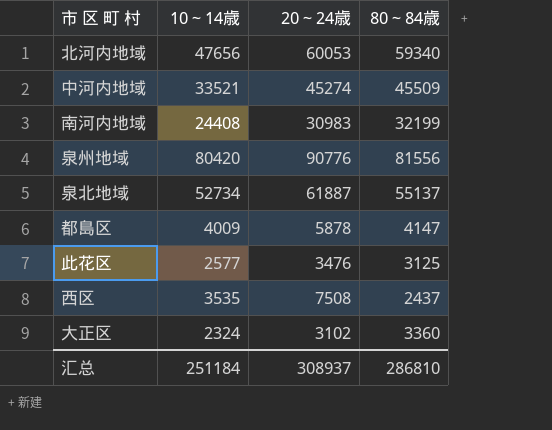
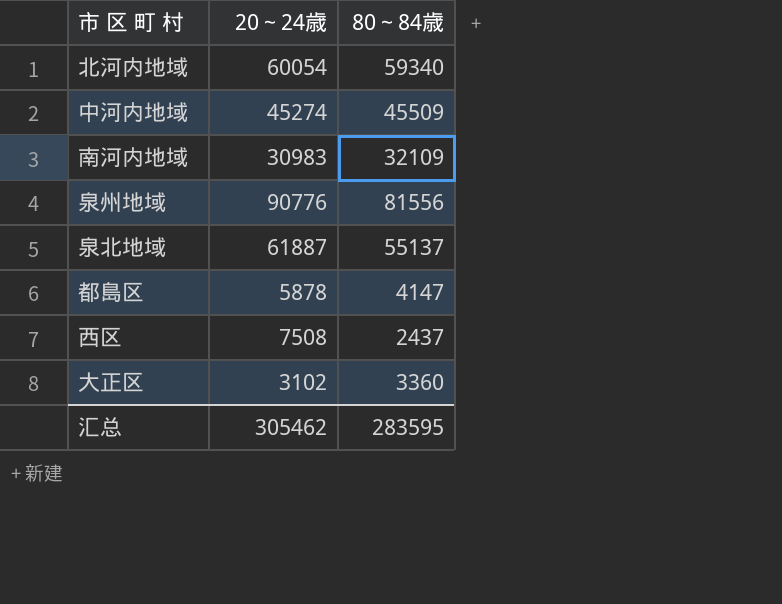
column 10～14歳 | position: 2 -> none
row 此花区: 2577 | 3476 | 3125 -> none
北河内地域 | 20～24歳: 60053 -> 60054
南河内地域 | 80～84歳: 32199 -> 32109
汇总 | 20～24歳: 308937 -> 305462
汇总 | 80～84歳: 286810 -> 283595

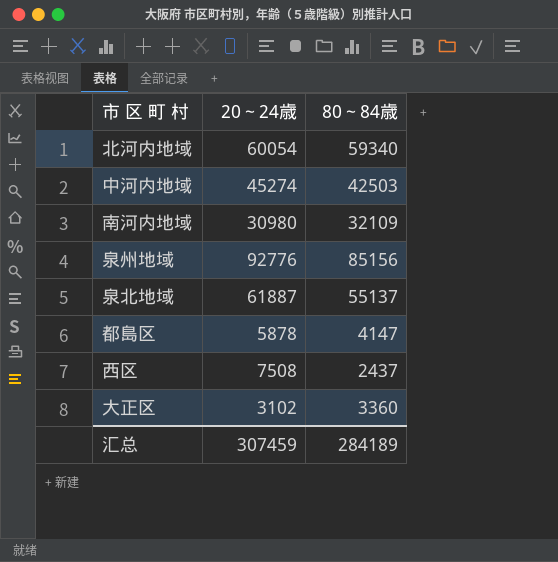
中河内地域 | 80～84歳: 45509 -> 42503
南河内地域 | 20～24歳: 30983 -> 30980
泉州地域 | 20～24歳: 90776 -> 92776
泉州地域 | 80～84歳: 81556 -> 85156
汇总 | 20～24歳: 305462 -> 307459
汇总 | 80～84歳: 283595 -> 284189

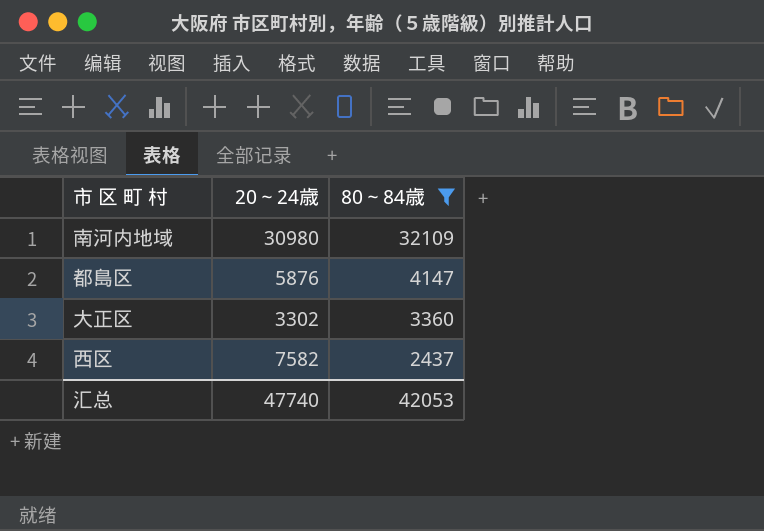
filter: none -> 80～84歳 <= 32109
row order: none -> 80～84歳 descending
都島区 | 20～24歳: 5878 -> 5876
大正区 | 20～24歳: 3102 -> 3302
西区 | 20～24歳: 7508 -> 7582
汇总 | 20～24歳: 307459 -> 47740
汇总 | 80～84歳: 284189 -> 42053

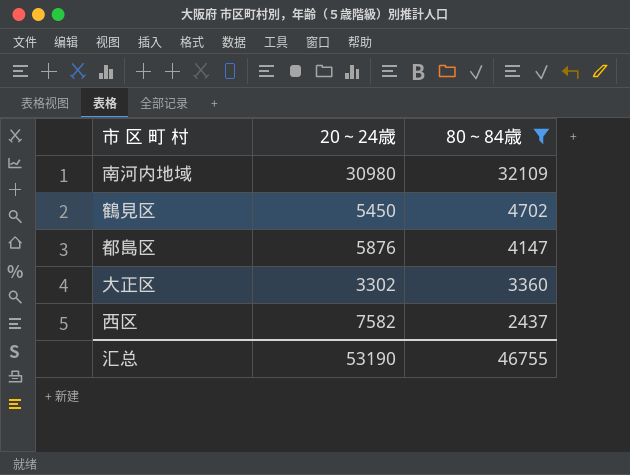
row 鶴見区: none -> 5450 | 4702
汇总 | 20～24歳: 47740 -> 53190
汇总 | 80～84歳: 42053 -> 46755

